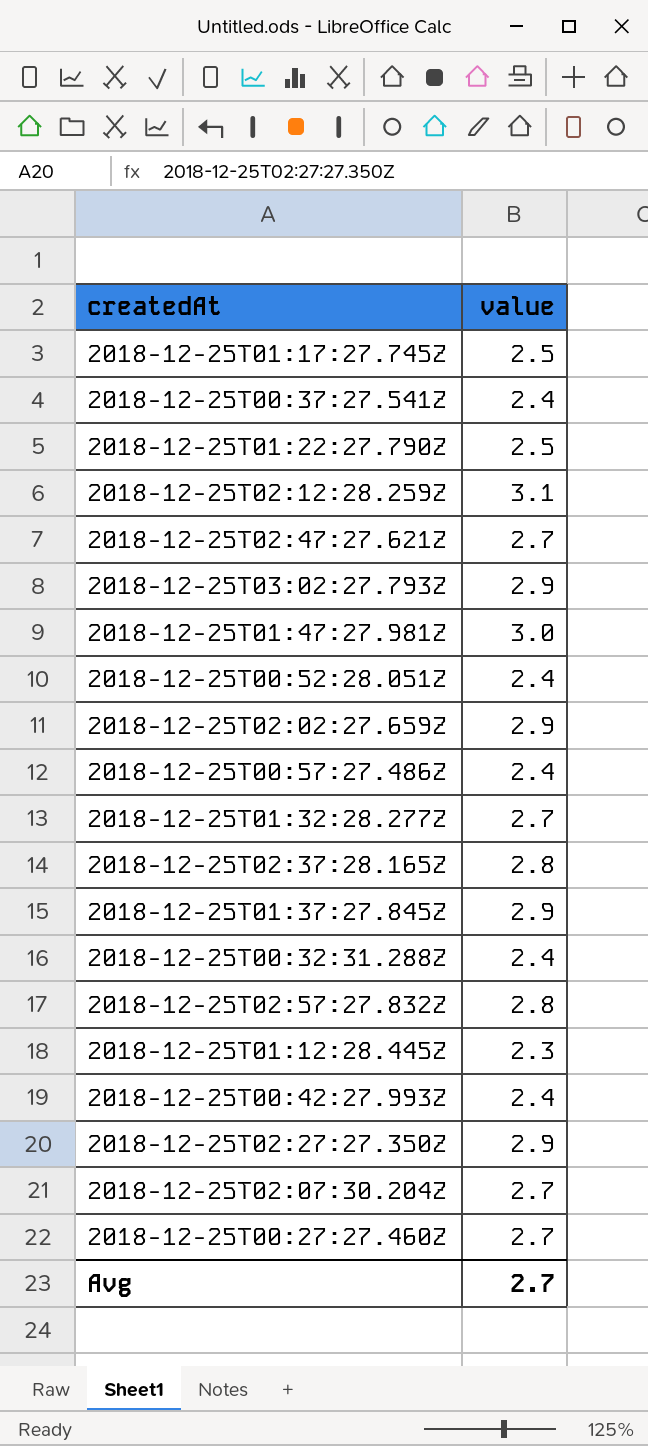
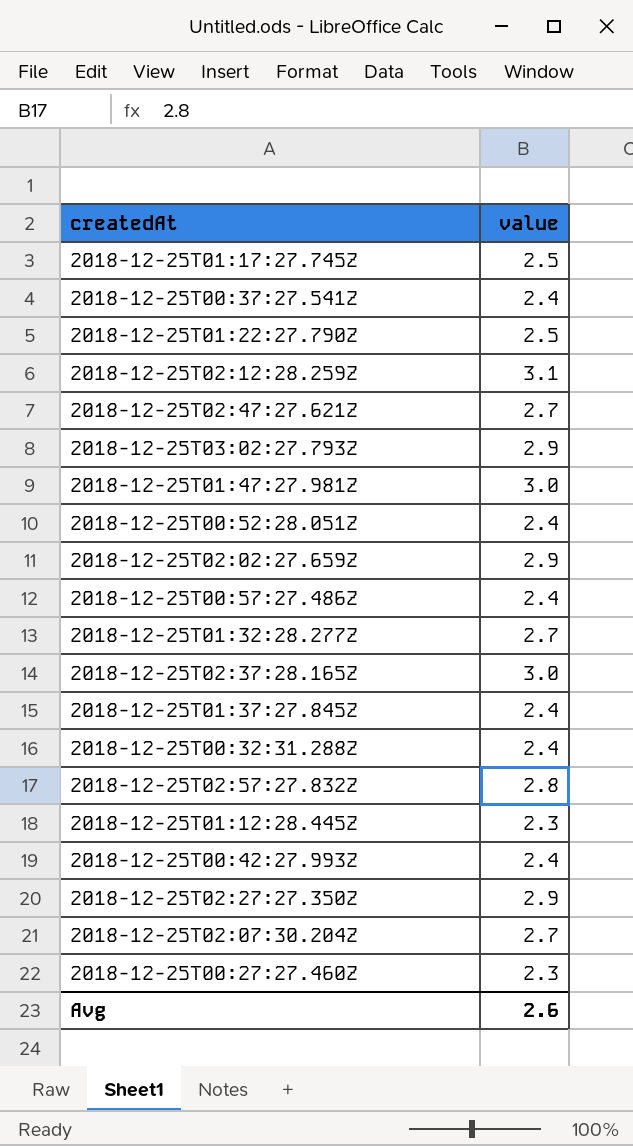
2018-12-25T02:37:28.165Z | value: 2.8 -> 3.0
2018-12-25T01:37:27.845Z | value: 2.9 -> 2.4
2018-12-25T00:27:27.460Z | value: 2.7 -> 2.3
Avg | value: 2.7 -> 2.6

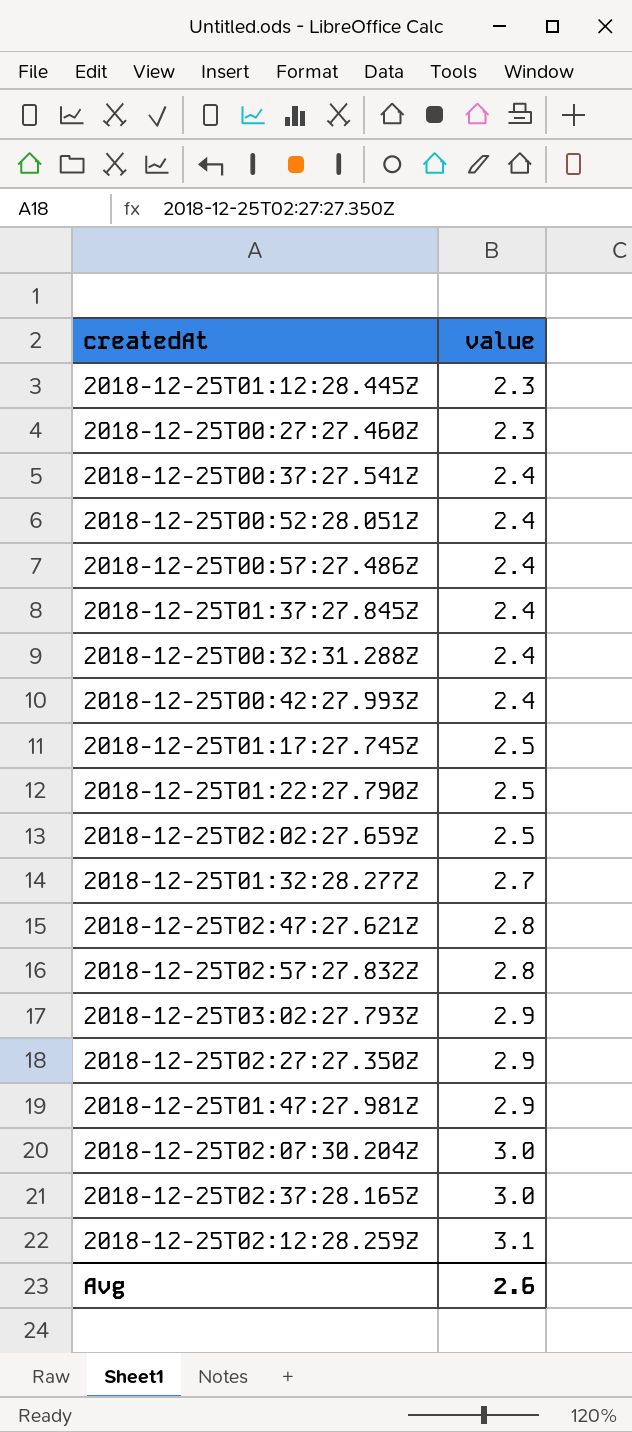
row order: none -> value ascending
2018-12-25T02:02:27.659Z | value: 2.9 -> 2.5
2018-12-25T02:47:27.621Z | value: 2.7 -> 2.8
2018-12-25T01:47:27.981Z | value: 3.0 -> 2.9
2018-12-25T02:07:30.204Z | value: 2.7 -> 3.0

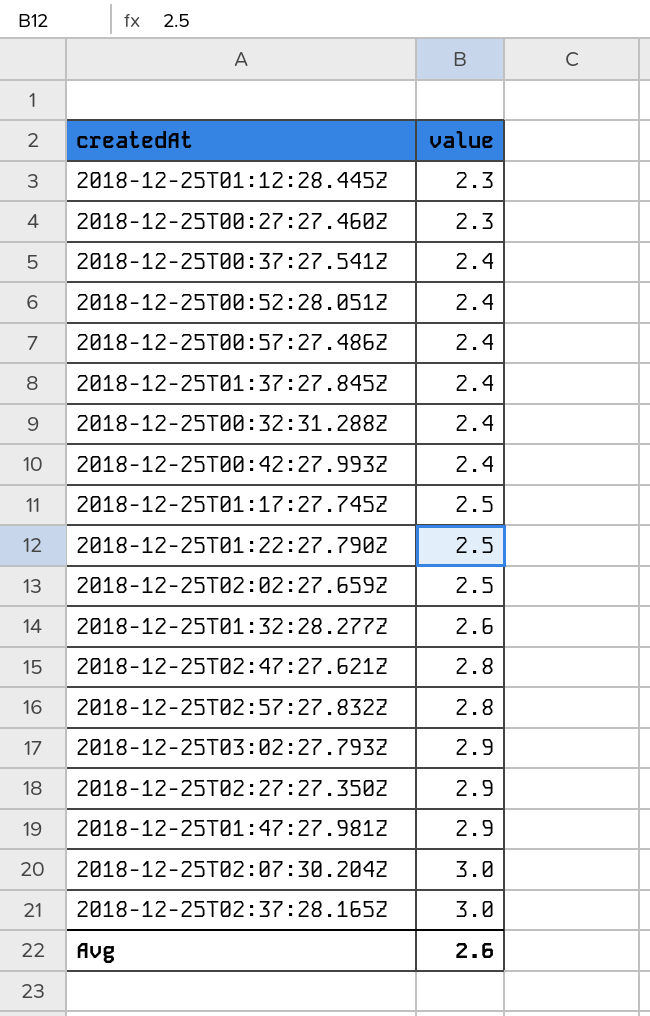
row 2018-12-25T02:12:28.259Z: 3.1 -> none
2018-12-25T01:32:28.277Z | value: 2.7 -> 2.6

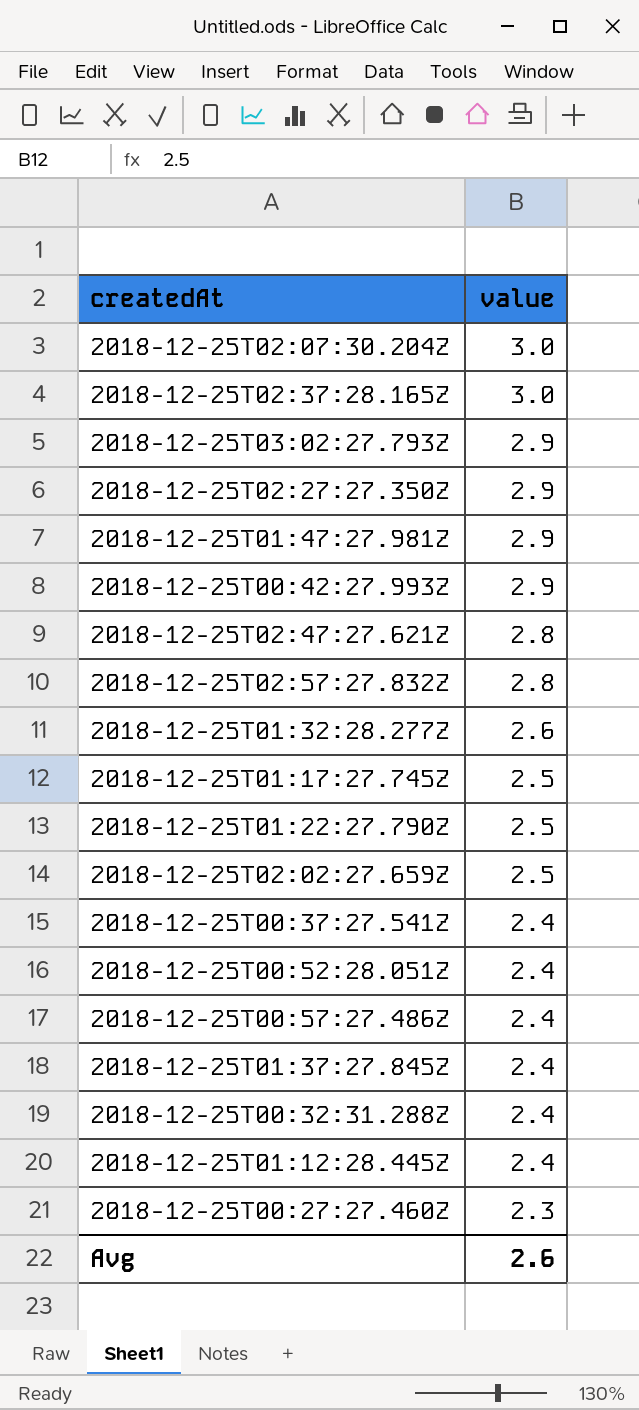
row order: value ascending -> value descending
2018-12-25T00:42:27.993Z | value: 2.4 -> 2.9
2018-12-25T01:12:28.445Z | value: 2.3 -> 2.4

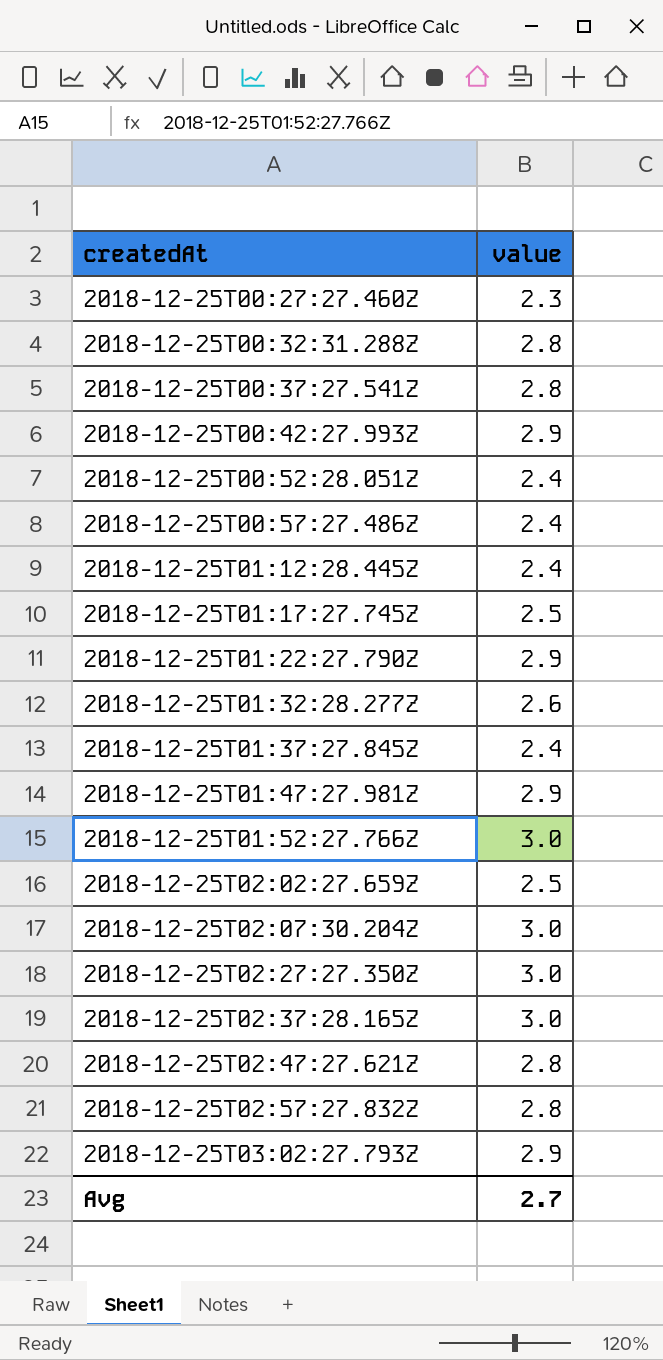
row order: value descending -> createdAt ascending
2018-12-25T00:32:31.288Z | value: 2.4 -> 2.8
2018-12-25T00:37:27.541Z | value: 2.4 -> 2.8
2018-12-25T01:22:27.790Z | value: 2.5 -> 2.9
row 2018-12-25T01:52:27.766Z: none -> 3.0
2018-12-25T02:27:27.350Z | value: 2.9 -> 3.0
Avg | value: 2.6 -> 2.7

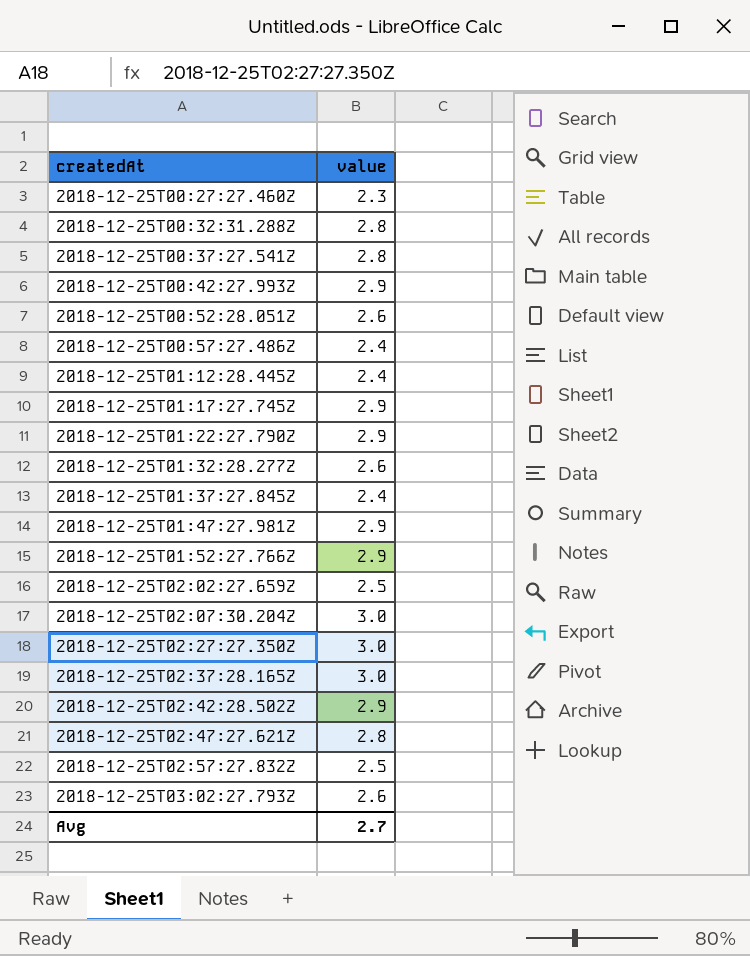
2018-12-25T00:52:28.051Z | value: 2.4 -> 2.6
2018-12-25T01:17:27.745Z | value: 2.5 -> 2.9
2018-12-25T01:52:27.766Z | value: 3.0 -> 2.9
row 2018-12-25T02:42:28.502Z: none -> 2.9
2018-12-25T02:57:27.832Z | value: 2.8 -> 2.5
2018-12-25T03:02:27.793Z | value: 2.9 -> 2.6

